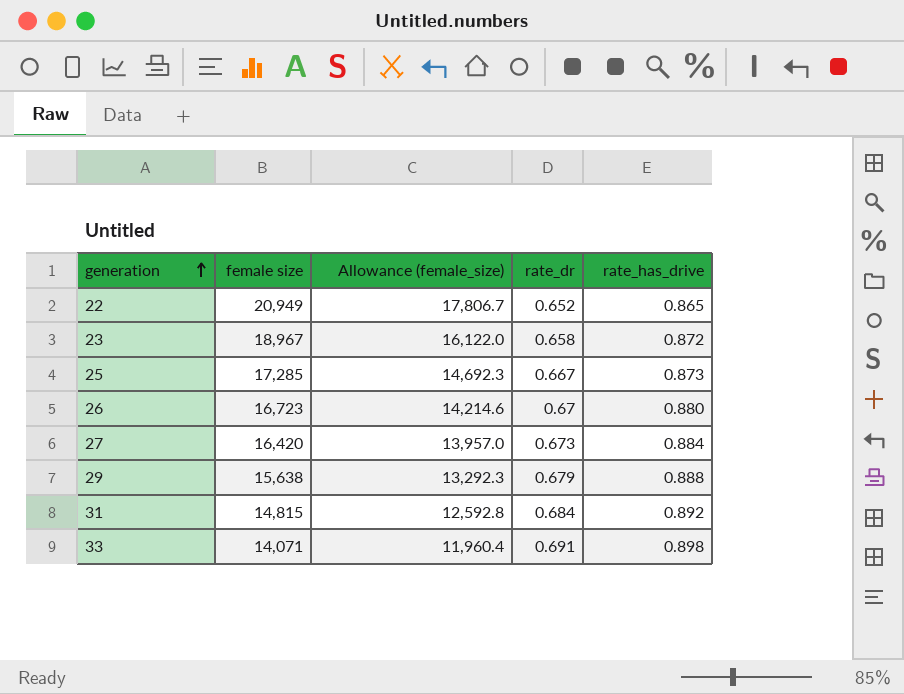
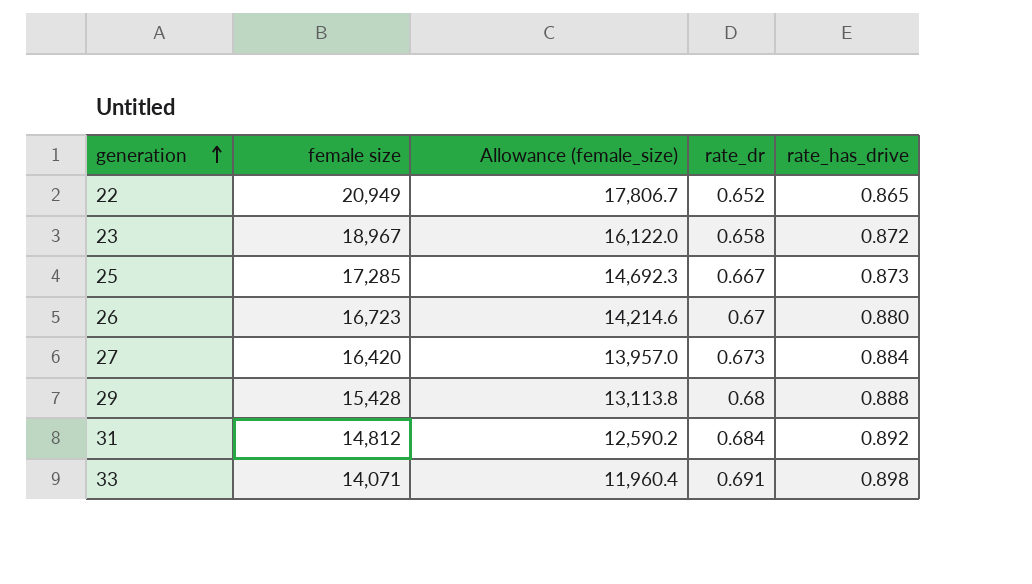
29 | female size: 15,638 -> 15,428
29 | Allowance (female_size): 13,292.3 -> 13,113.8
29 | rate_dr: 0.679 -> 0.68
31 | female size: 14,815 -> 14,812
31 | Allowance (female_size): 12,592.8 -> 12,590.2

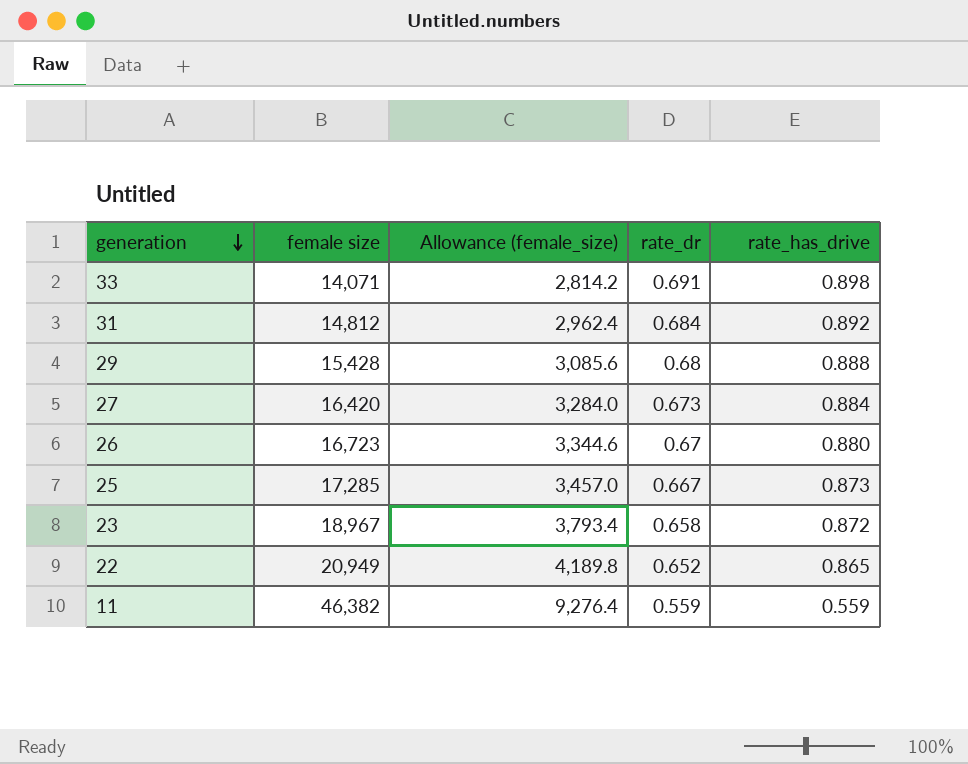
row order: generation ascending -> generation descending
column Allowance (female_size) | formula: [female size] * 0.85 -> [female size] * 0.2
row 11: none -> 46,382 | 9,276.4 | 0.559 | 0.559

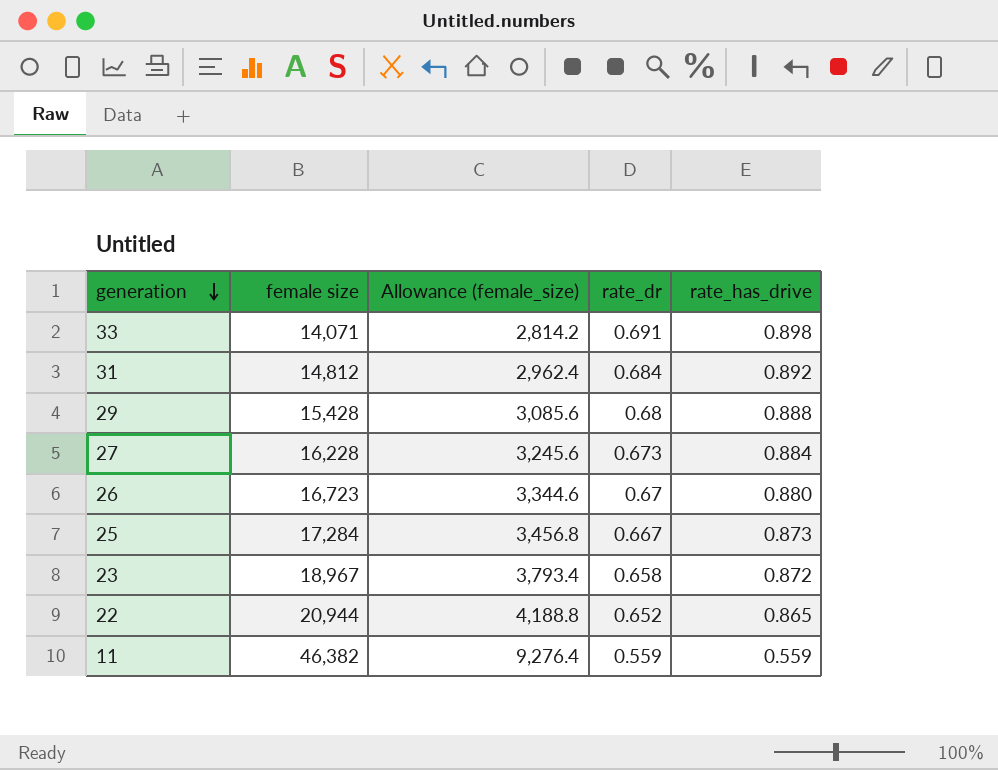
27 | female size: 16,420 -> 16,228
27 | Allowance (female_size): 3,284.0 -> 3,245.6
25 | female size: 17,285 -> 17,284
25 | Allowance (female_size): 3,457.0 -> 3,456.8
22 | female size: 20,949 -> 20,944
22 | Allowance (female_size): 4,189.8 -> 4,188.8

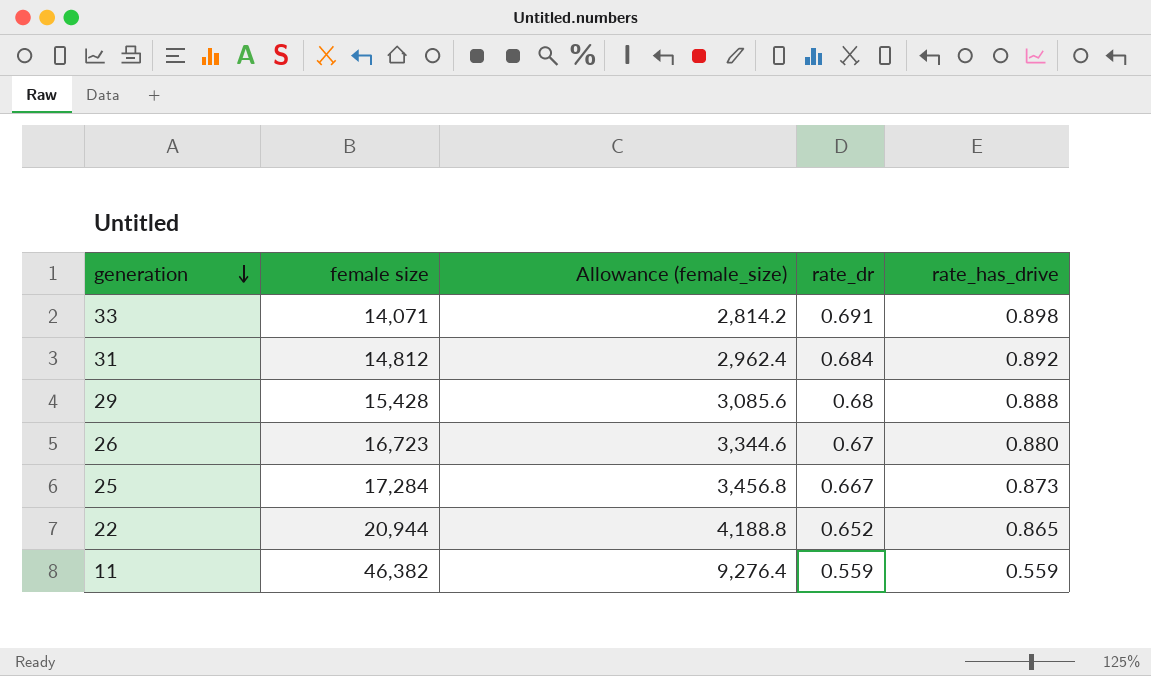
row 27: 16,228 | 3,245.6 | 0.673 | 0.884 -> none
row 23: 18,967 | 3,793.4 | 0.658 | 0.872 -> none

